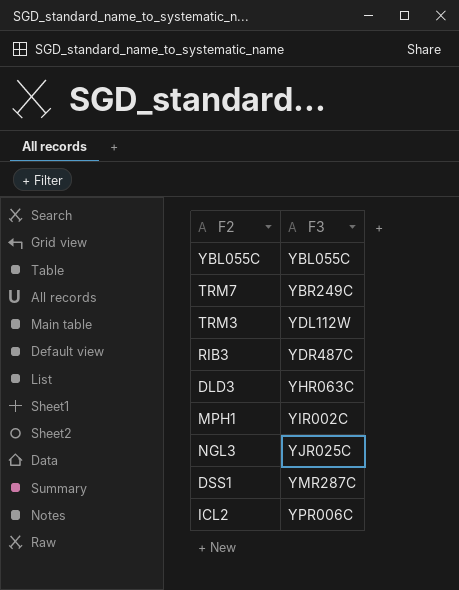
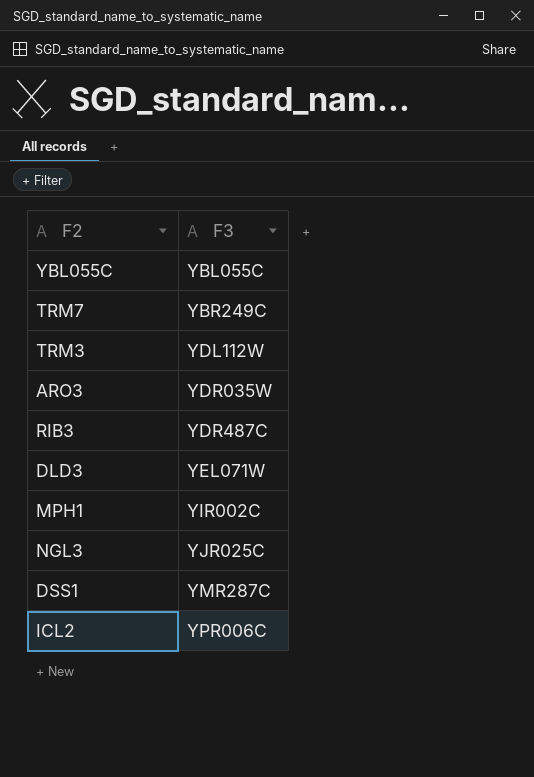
row ARO3: none -> YDR035W
DLD3 | F3: YHR063C -> YEL071W

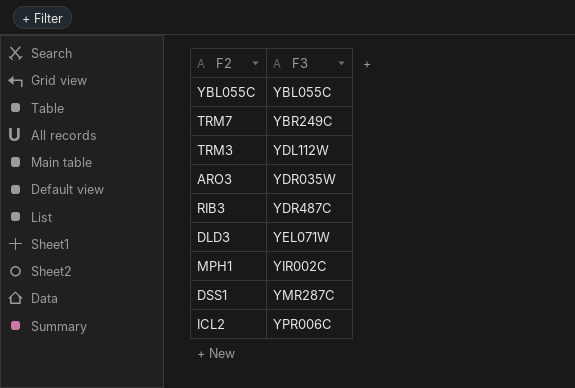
row NGL3: YJR025C -> none

